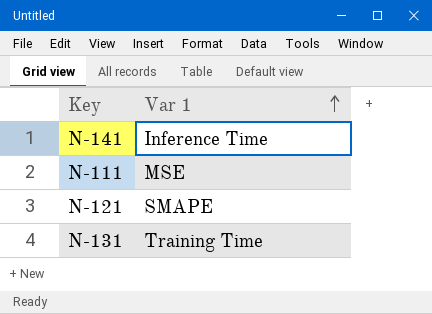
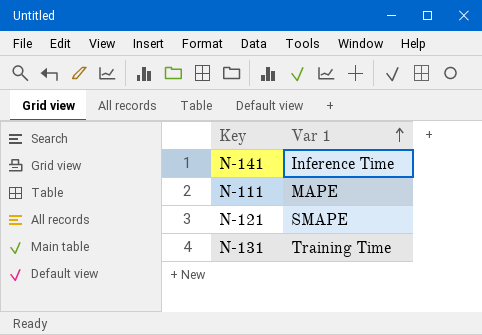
N-111 | Var 1: MSE -> MAPE

